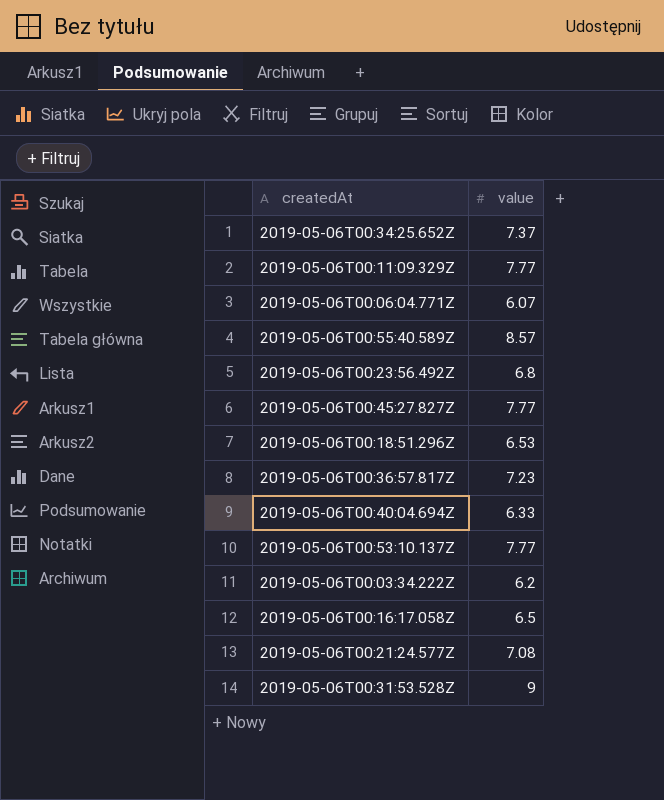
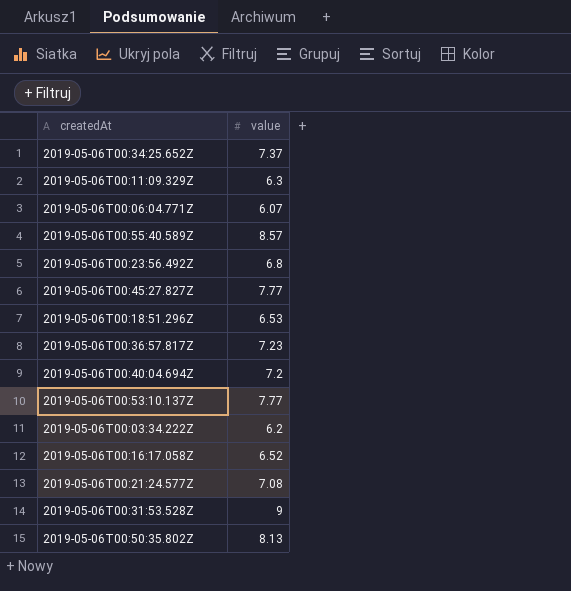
2019-05-06T00:11:09.329Z | value: 7.77 -> 6.3
2019-05-06T00:40:04.694Z | value: 6.33 -> 7.2
2019-05-06T00:16:17.058Z | value: 6.5 -> 6.52
row 2019-05-06T00:50:35.802Z: none -> 8.13

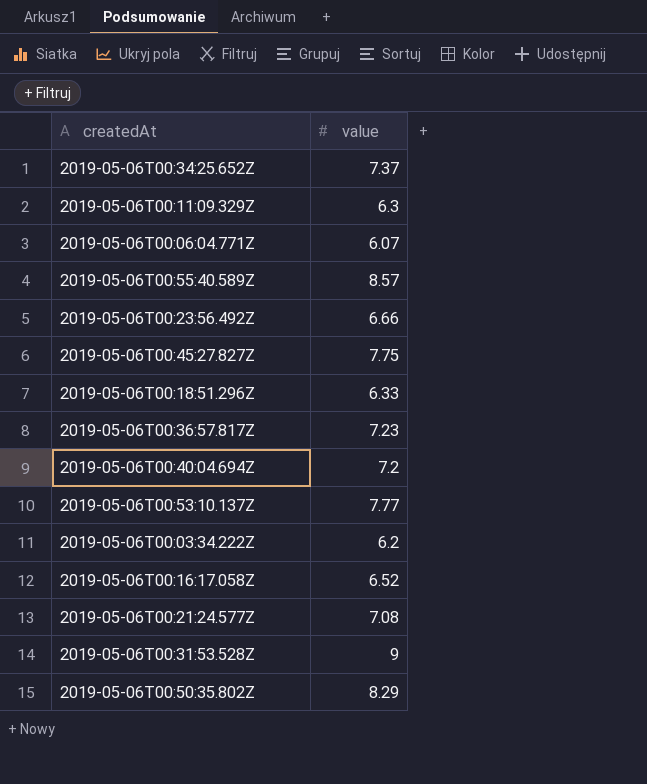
2019-05-06T00:23:56.492Z | value: 6.8 -> 6.66
2019-05-06T00:45:27.827Z | value: 7.77 -> 7.75
2019-05-06T00:18:51.296Z | value: 6.53 -> 6.33
2019-05-06T00:50:35.802Z | value: 8.13 -> 8.29

